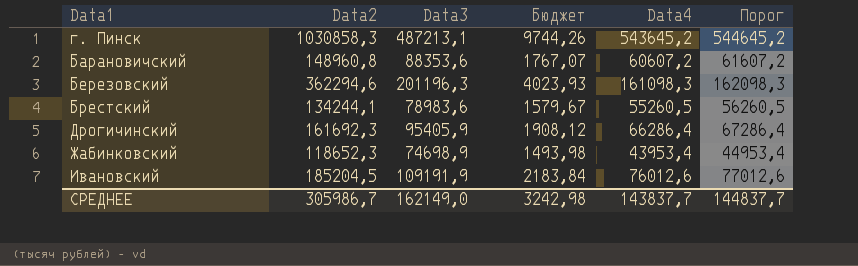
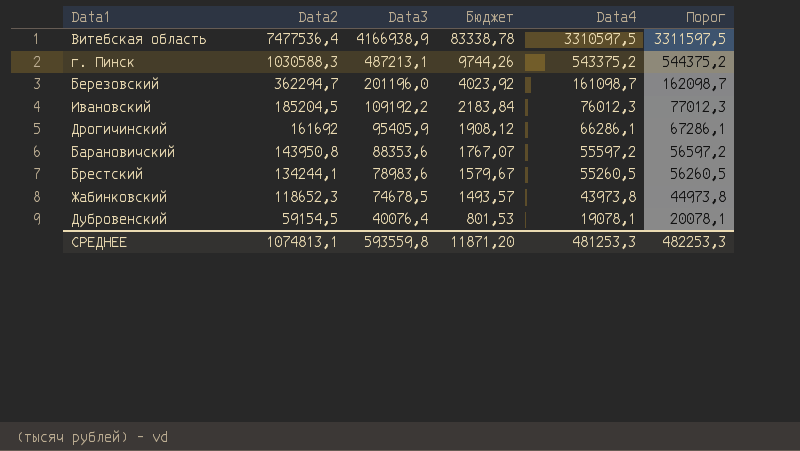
row order: none -> Data2 descending
row Витебская область: none -> 7477536,4 | 4166938,9 | 83338,78 | 3310597,5 | 3311597,5
г. Пинск | Data2: 1030858,3 -> 1030588,3
г. Пинск | Data4: 543645,2 -> 543375,2
г. Пинск | Порог: 544645,2 -> 544375,2
Березовский | Data2: 362294,6 -> 362294,7
Березовский | Data3: 201196,3 -> 201196,0
Березовский | Бюджет: 4023,93 -> 4023,92
Березовский | Data4: 161098,3 -> 161098,7
Березовский | Порог: 162098,3 -> 162098,7
Ивановский | Data3: 109191,9 -> 109192,2
Ивановский | Data4: 76012,6 -> 76012,3
Ивановский | Порог: 77012,6 -> 77012,3
Дрогичинский | Data2: 161692,3 -> 161692
Дрогичинский | Data4: 66286,4 -> 66286,1
Дрогичинский | Порог: 67286,4 -> 67286,1
Барановичский | Data2: 148960,8 -> 143950,8
Барановичский | Data4: 60607,2 -> 55597,2
Барановичский | Порог: 61607,2 -> 56597,2
Жабинковский | Data3: 74698,9 -> 74678,5
Жабинковский | Бюджет: 1493,98 -> 1493,57
Жабинковский | Data4: 43953,4 -> 43973,8
Жабинковский | Порог: 44953,4 -> 44973,8
row Дубровенский: none -> 59154,5 | 40076,4 | 801,53 | 19078,1 | 20078,1
СРЕДНЕЕ | Data2: 305986,7 -> 1074813,1
СРЕДНЕЕ | Data3: 162149,0 -> 593559,8
СРЕДНЕЕ | Бюджет: 3242,98 -> 11871,20
СРЕДНЕЕ | Data4: 143837,7 -> 481253,3
СРЕДНЕЕ | Порог: 144837,7 -> 482253,3

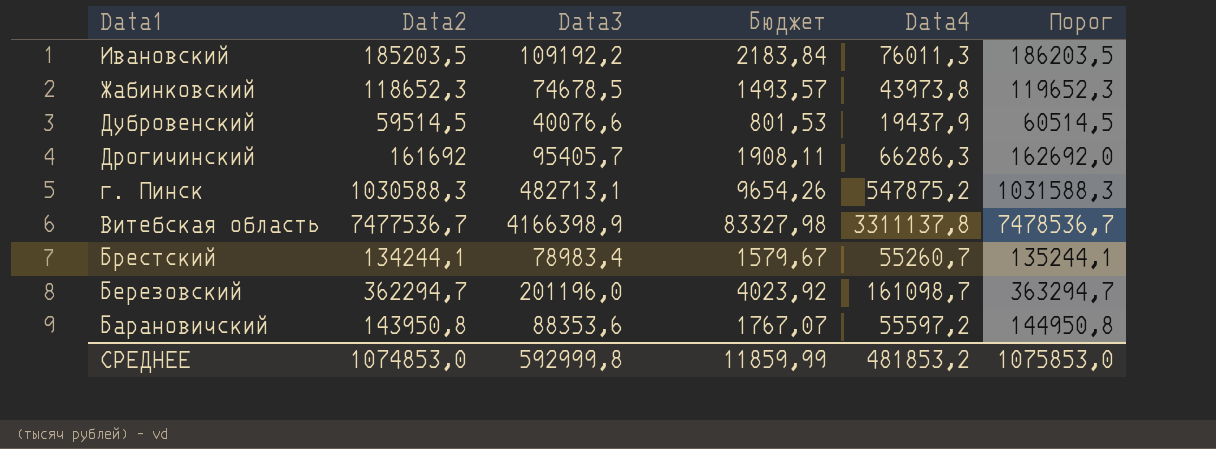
row order: Data2 descending -> Data1 descending
column Порог | formula: [Data4] + 1000 -> [Data2] + 1000
Ивановский | Data2: 185204,5 -> 185203,5
Ивановский | Data4: 76012,3 -> 76011,3
Дубровенский | Data2: 59154,5 -> 59514,5
Дубровенский | Data3: 40076,4 -> 40076,6
Дубровенский | Data4: 19078,1 -> 19437,9
Дрогичинский | Data3: 95405,9 -> 95405,7
Дрогичинский | Бюджет: 1908,12 -> 1908,11
Дрогичинский | Data4: 66286,1 -> 66286,3
г. Пинск | Data3: 487213,1 -> 482713,1
г. Пинск | Бюджет: 9744,26 -> 9654,26
г. Пинск | Data4: 543375,2 -> 547875,2
Витебская область | Data2: 7477536,4 -> 7477536,7
Витебская область | Data3: 4166938,9 -> 4166398,9
Витебская область | Бюджет: 83338,78 -> 83327,98
Витебская область | Data4: 3310597,5 -> 3311137,8
Брестский | Data3: 78983,6 -> 78983,4
Брестский | Data4: 55260,5 -> 55260,7
СРЕДНЕЕ | Data2: 1074813,1 -> 1074853,0
СРЕДНЕЕ | Data3: 593559,8 -> 592999,8
СРЕДНЕЕ | Бюджет: 11871,20 -> 11859,99
СРЕДНЕЕ | Data4: 481253,3 -> 481853,2
СРЕДНЕЕ | Порог: 482253,3 -> 1075853,0

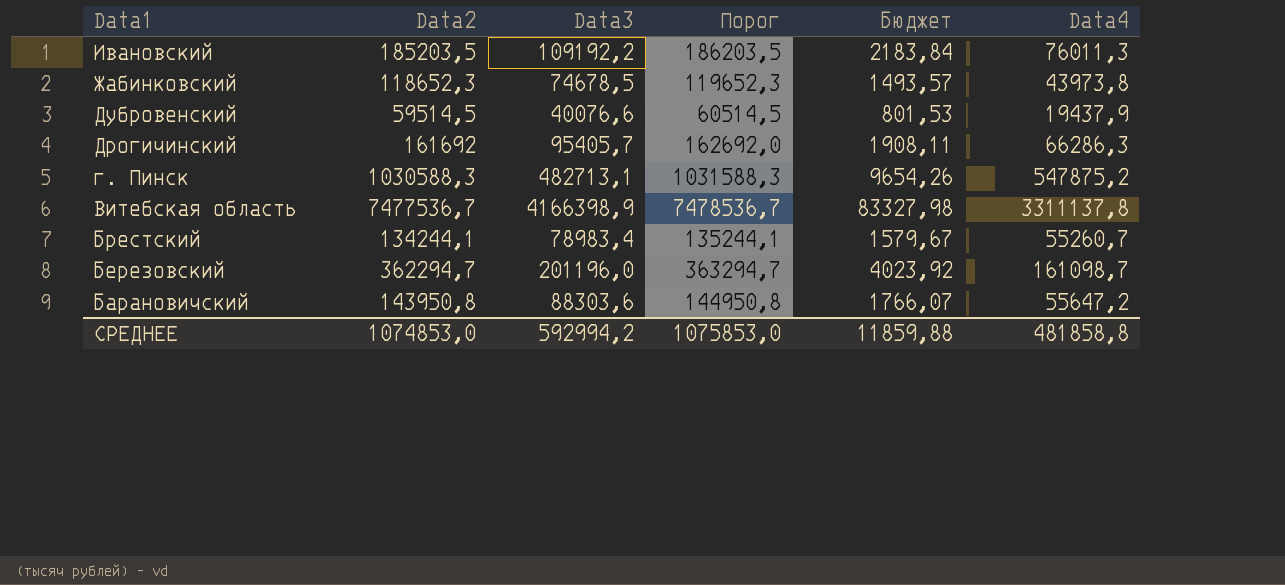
column Порог | position: 6 -> 4
Барановичский | Data3: 88353,6 -> 88303,6
Барановичский | Бюджет: 1767,07 -> 1766,07
Барановичский | Data4: 55597,2 -> 55647,2
СРЕДНЕЕ | Data3: 592999,8 -> 592994,2
СРЕДНЕЕ | Бюджет: 11859,99 -> 11859,88
СРЕДНЕЕ | Data4: 481853,2 -> 481858,8

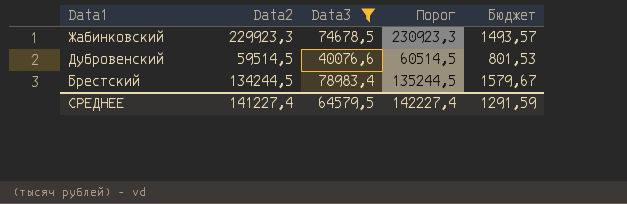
filter: none -> Data3 <= 78983,4
column Data4 | formula: [Data2] - [Data3] -> none
Жабинковский | Data2: 118652,3 -> 229923,3
Жабинковский | Порог: 119652,3 -> 230923,3
Брестский | Data2: 134244,1 -> 134244,5
Брестский | Порог: 135244,1 -> 135244,5
СРЕДНЕЕ | Data2: 1074853,0 -> 141227,4
СРЕДНЕЕ | Data3: 592994,2 -> 64579,5
СРЕДНЕЕ | Порог: 1075853,0 -> 142227,4
СРЕДНЕЕ | Бюджет: 11859,88 -> 1291,59

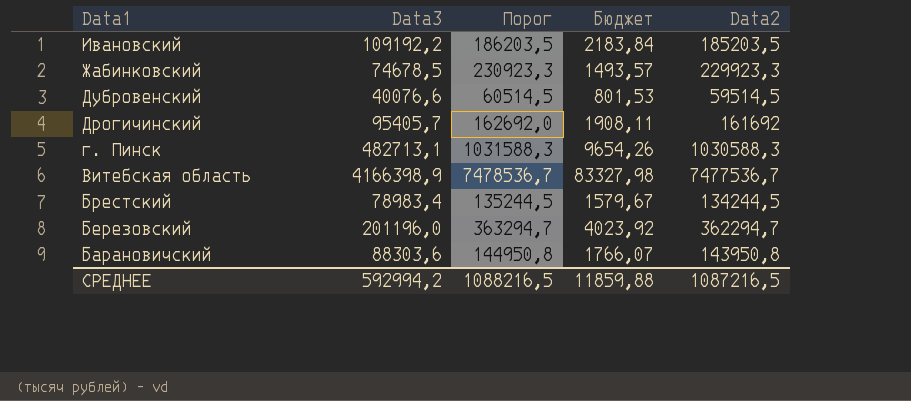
filter: Data3 <= 78983,4 -> none
column Data2 | position: 2 -> 5
СРЕДНЕЕ | Data3: 64579,5 -> 592994,2
СРЕДНЕЕ | Порог: 142227,4 -> 1088216,5
СРЕДНЕЕ | Бюджет: 1291,59 -> 11859,88
СРЕДНЕЕ | Data2: 141227,4 -> 1087216,5

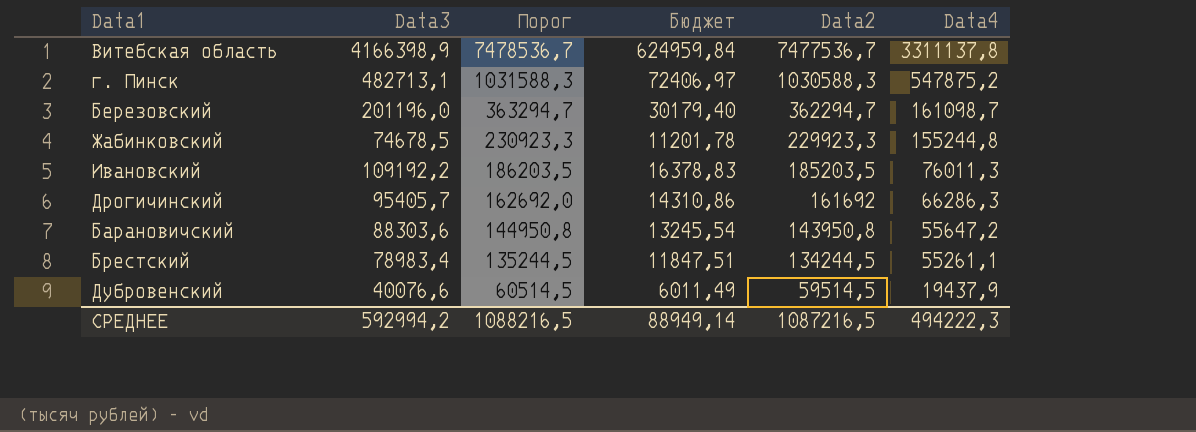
row order: Data1 descending -> Порог descending
column Бюджет | formula: [Data3] * 0,02 -> [Data3] * 0,15
column Data4 | formula: none -> [Data2] - [Data3]
СРЕДНЕЕ | Бюджет: 11859,88 -> 88949,14

